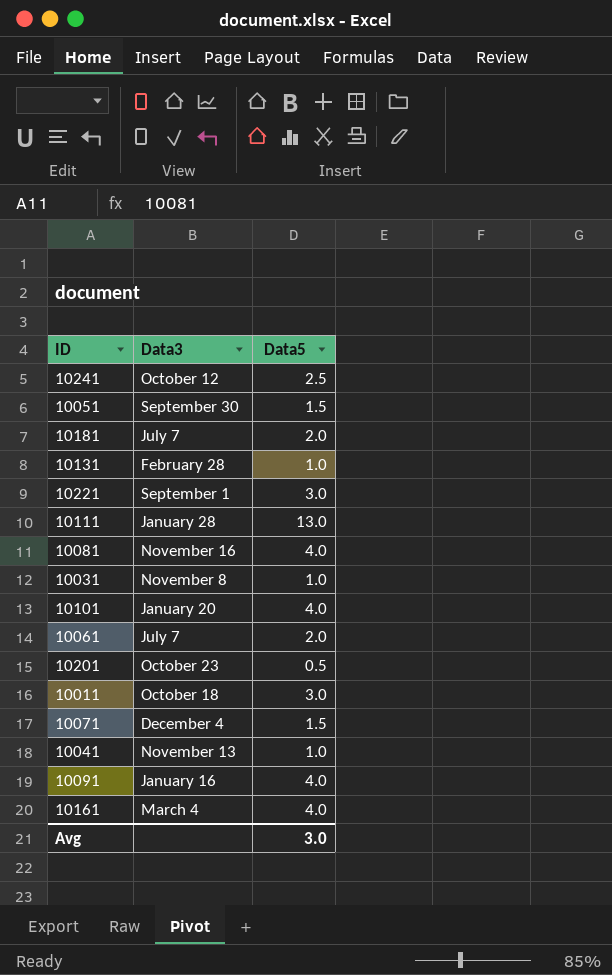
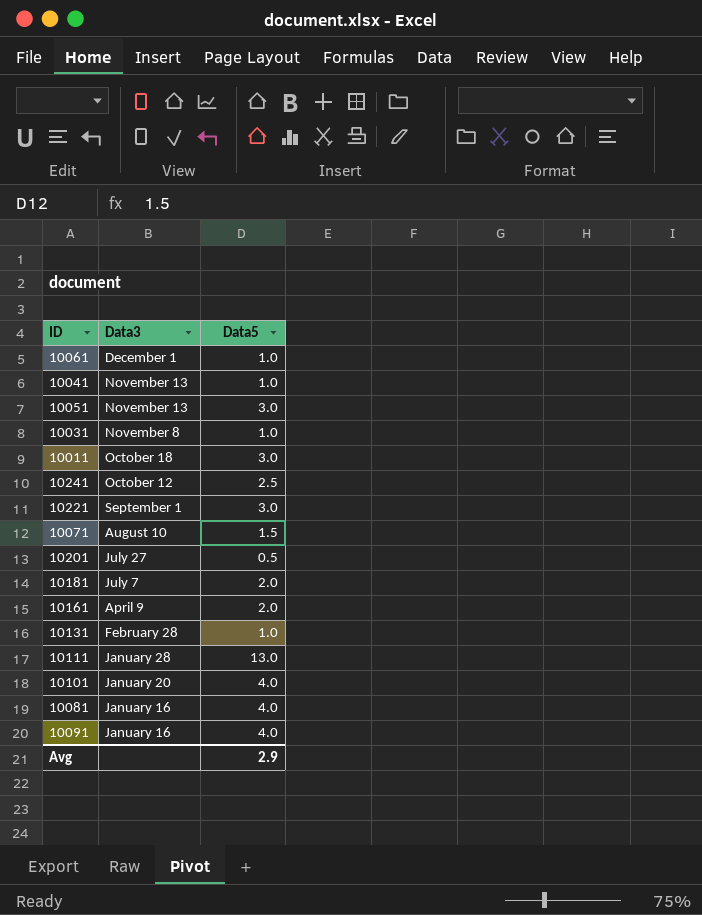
row order: none -> Data3 descending
10061 | Data3: July 7 -> December 1
10061 | Data5: 2.0 -> 1.0
10051 | Data3: September 30 -> November 13
10051 | Data5: 1.5 -> 3.0
10071 | Data3: December 4 -> August 10
10201 | Data3: October 23 -> July 27
10161 | Data3: March 4 -> April 9
10161 | Data5: 4.0 -> 2.0
10081 | Data3: November 16 -> January 16
Avg | Data5: 3.0 -> 2.9

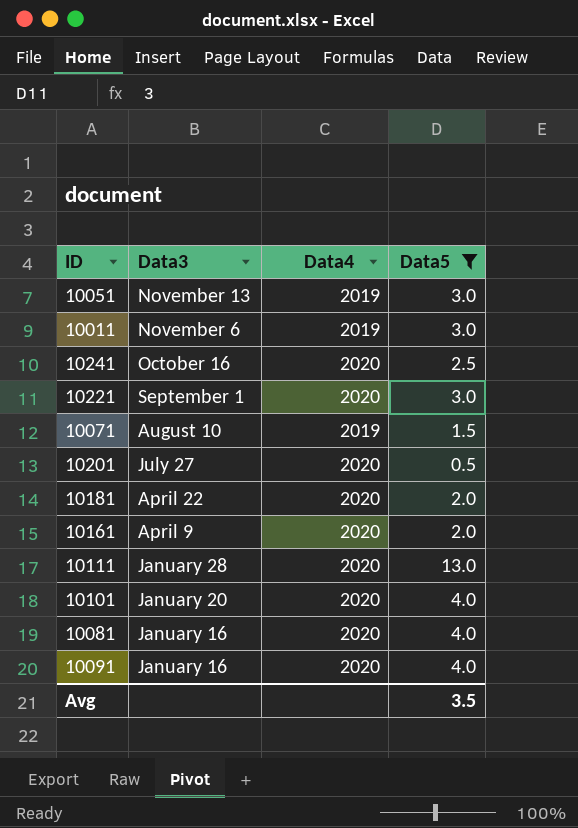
filter: none -> Data5 != 1.0
column Data4 | position: none -> 3
10011 | Data3: October 18 -> November 6
10241 | Data3: October 12 -> October 16
10181 | Data3: July 7 -> April 22
Avg | Data5: 2.9 -> 3.5

